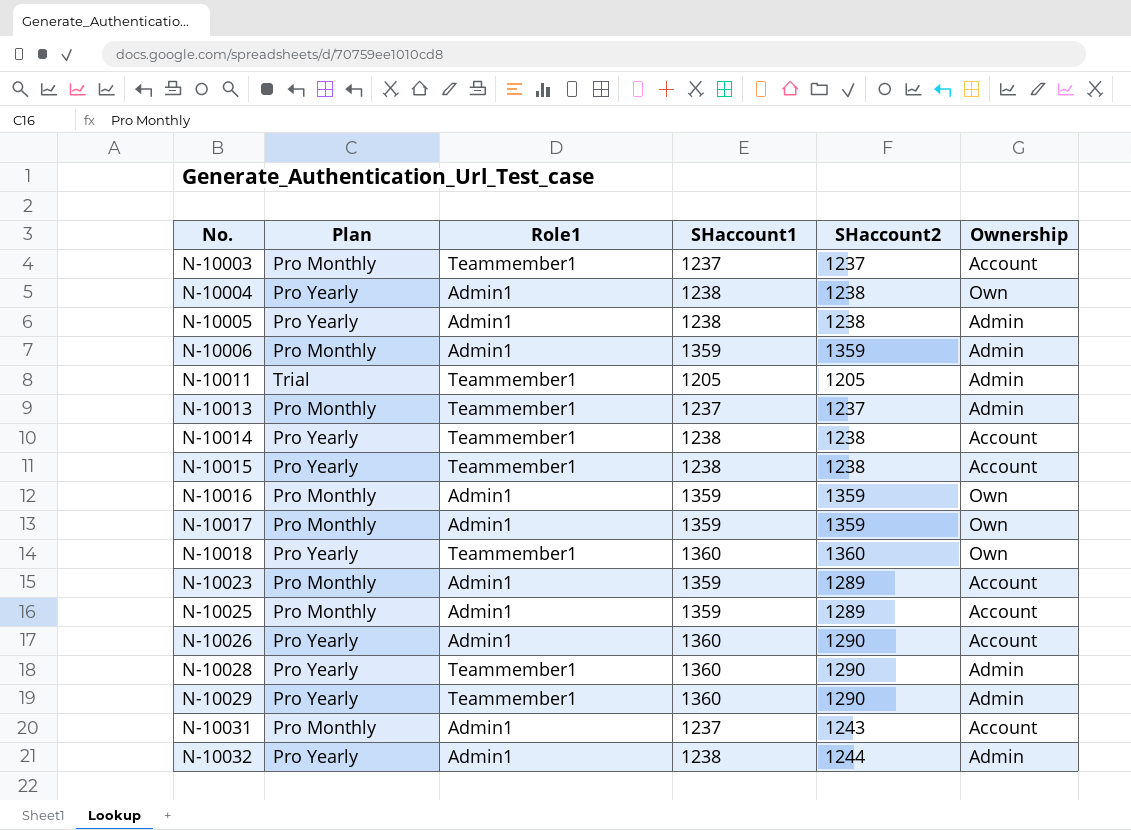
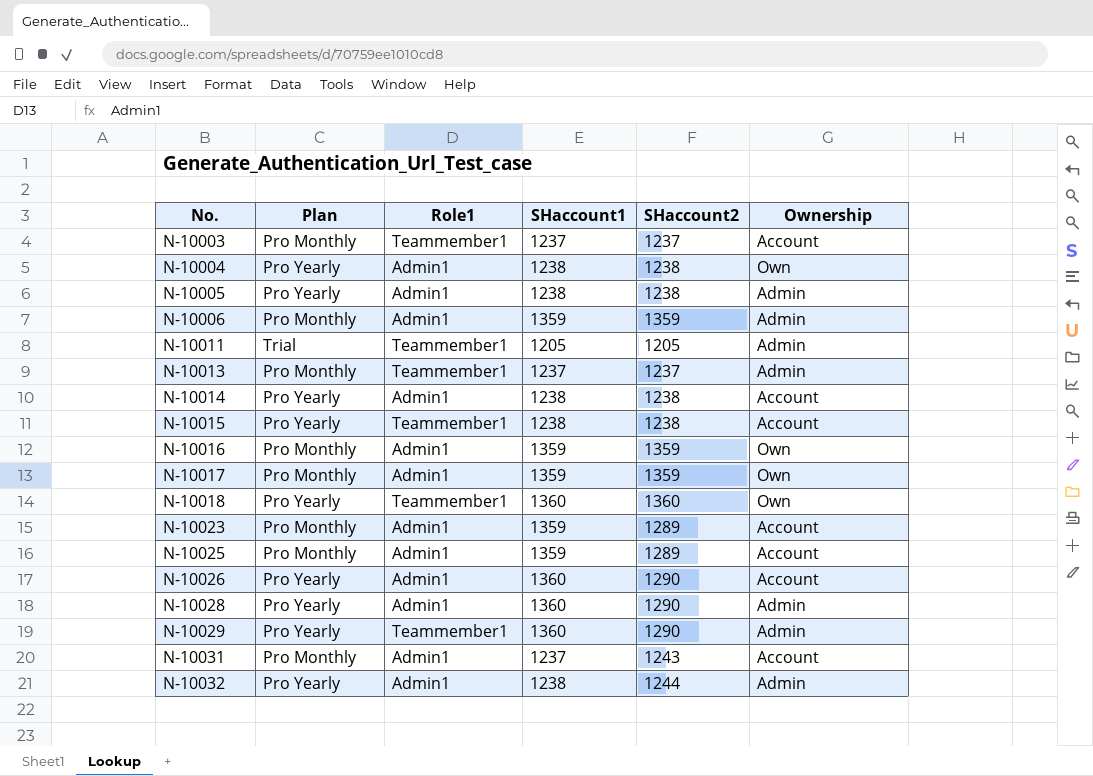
N-10014 | Role1: Teammember1 -> Admin1
N-10028 | Role1: Teammember1 -> Admin1

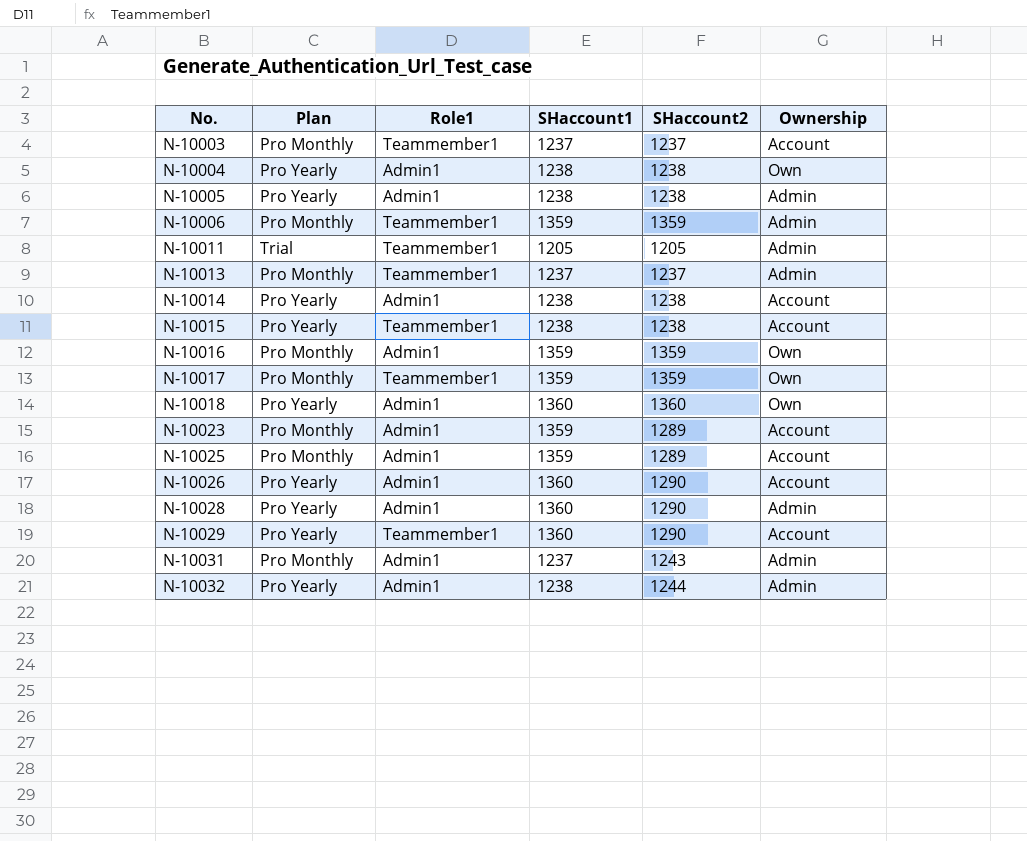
N-10006 | Role1: Admin1 -> Teammember1
N-10017 | Role1: Admin1 -> Teammember1
N-10018 | Role1: Teammember1 -> Admin1
N-10029 | Ownership: Admin -> Account
N-10031 | Ownership: Account -> Admin

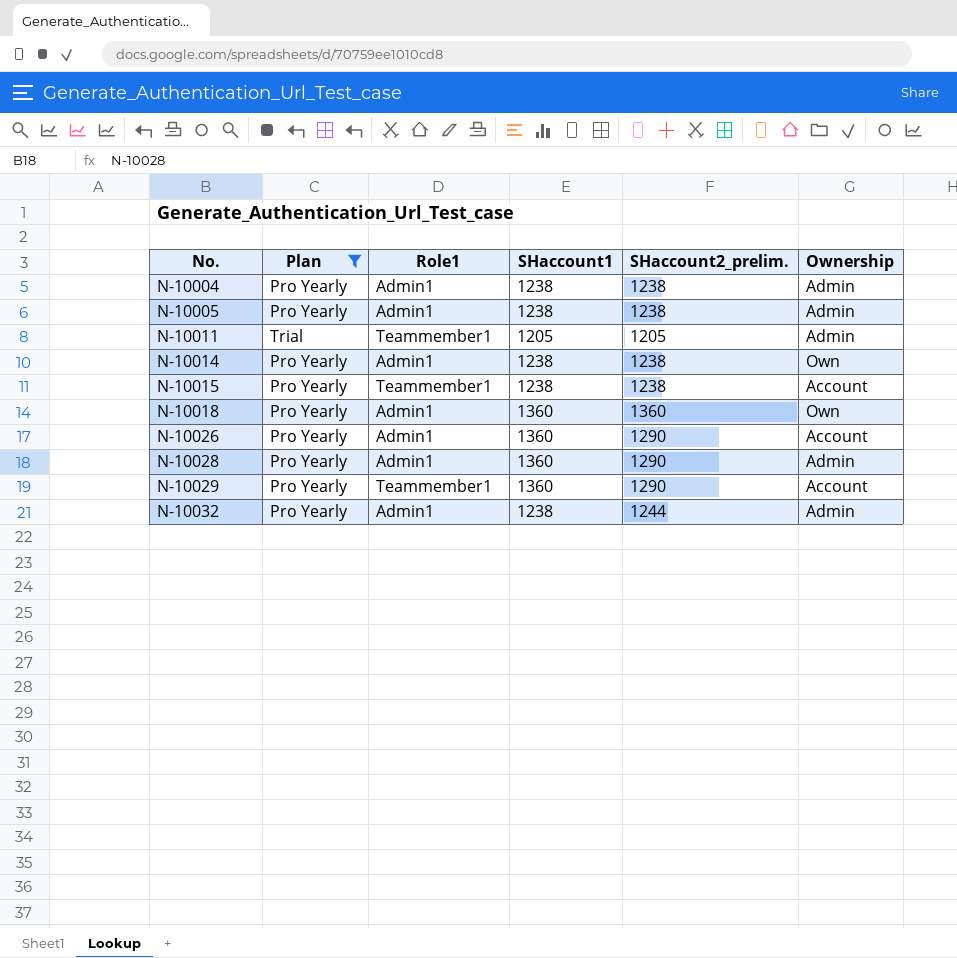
filter: none -> Plan != Pro Monthly
column name: SHaccount2 -> SHaccount2_prelim.
N-10004 | Ownership: Own -> Admin
N-10014 | Ownership: Account -> Own

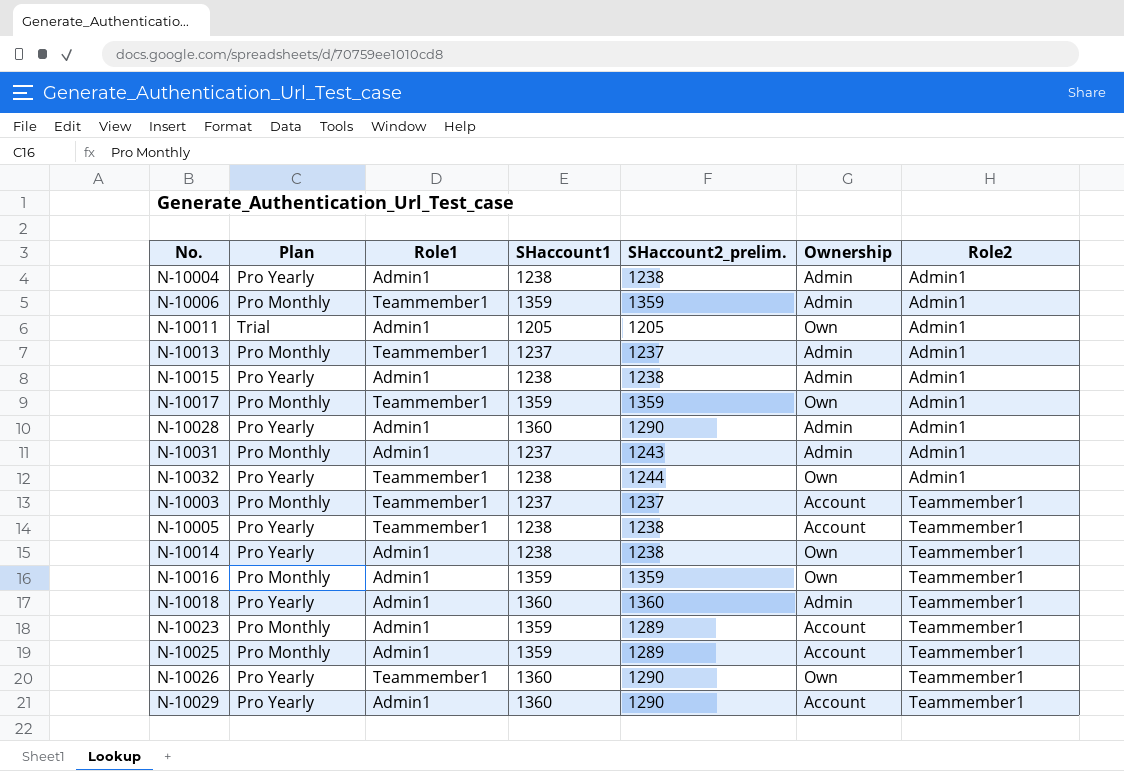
filter: Plan != Pro Monthly -> none
row order: No. ascending -> Role2 ascending
column Role2 | position: none -> 7
N-10011 | Role1: Teammember1 -> Admin1
N-10011 | Ownership: Admin -> Own
N-10015 | Role1: Teammember1 -> Admin1
N-10015 | Ownership: Account -> Admin
N-10032 | Role1: Admin1 -> Teammember1
N-10032 | Ownership: Admin -> Own
N-10005 | Role1: Admin1 -> Teammember1
N-10005 | Ownership: Admin -> Account
N-10018 | Ownership: Own -> Admin
N-10026 | Role1: Admin1 -> Teammember1
N-10026 | Ownership: Account -> Own
N-10029 | Role1: Teammember1 -> Admin1

